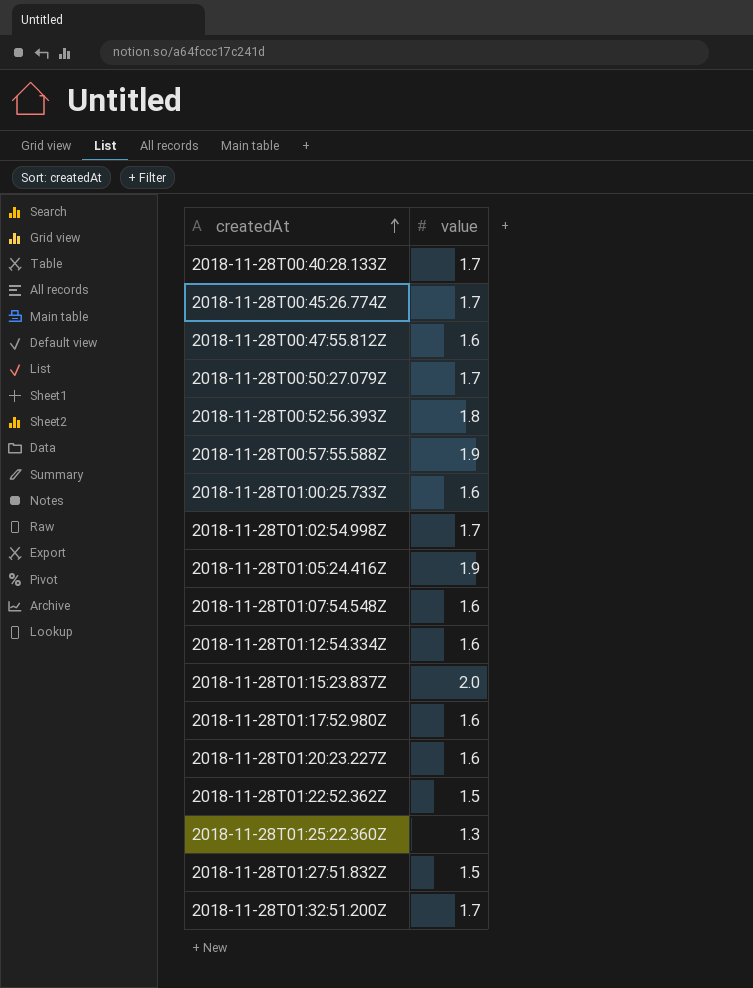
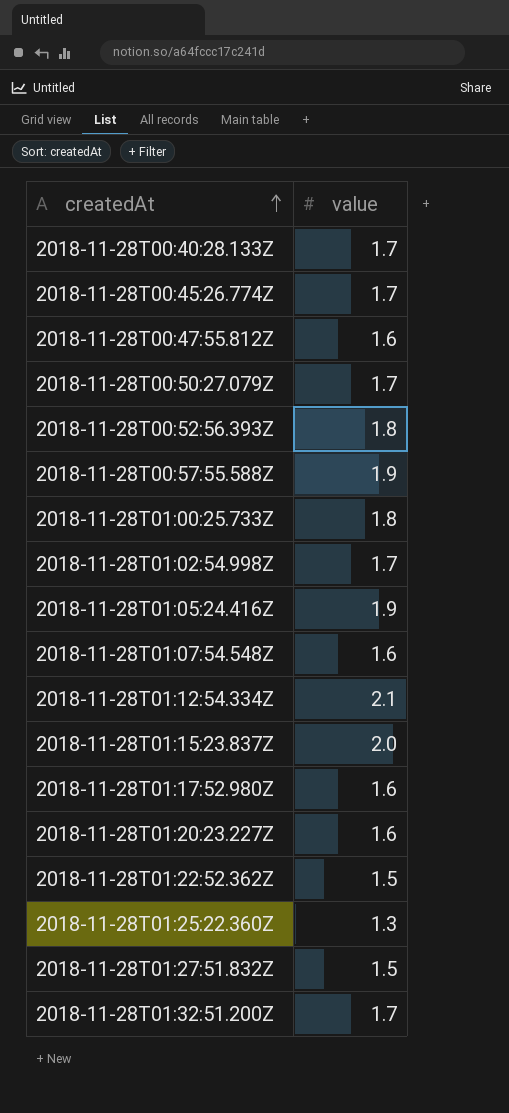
2018-11-28T01:00:25.733Z | value: 1.6 -> 1.8
2018-11-28T01:12:54.334Z | value: 1.6 -> 2.1

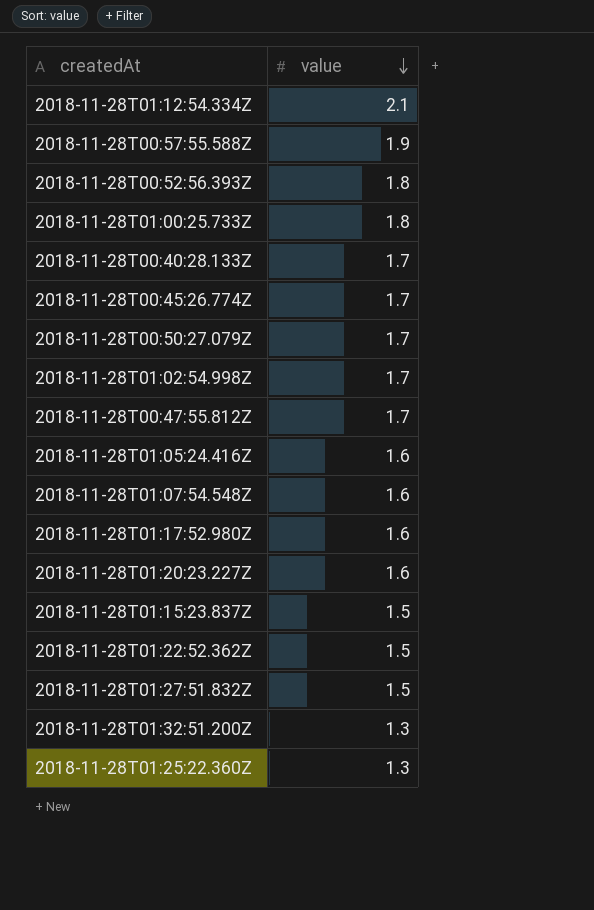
row order: createdAt ascending -> value descending
2018-11-28T00:47:55.812Z | value: 1.6 -> 1.7
2018-11-28T01:05:24.416Z | value: 1.9 -> 1.6
2018-11-28T01:15:23.837Z | value: 2.0 -> 1.5
2018-11-28T01:32:51.200Z | value: 1.7 -> 1.3

